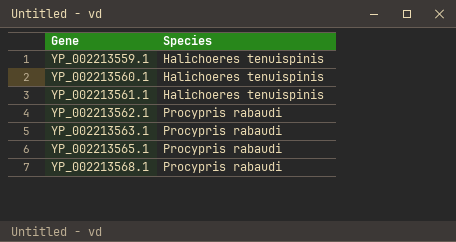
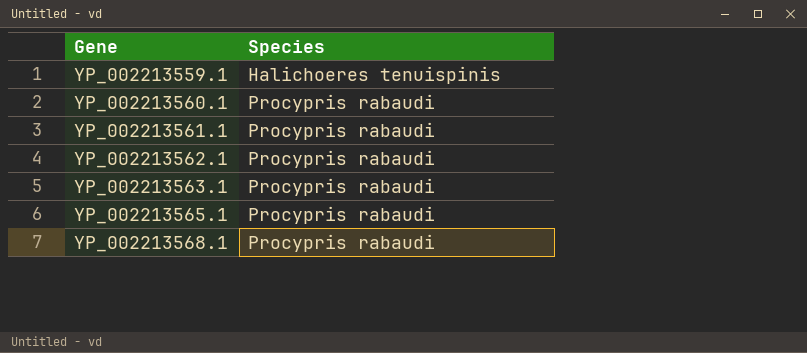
YP_002213560.1 | Species: Halichoeres tenuispinis -> Procypris rabaudi
YP_002213561.1 | Species: Halichoeres tenuispinis -> Procypris rabaudi

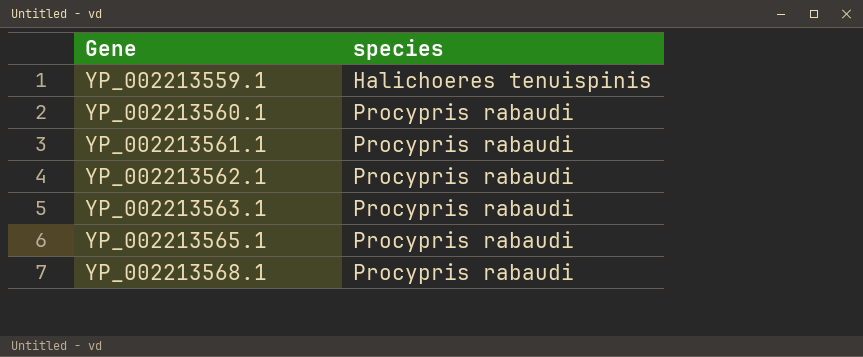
column name: Species -> species

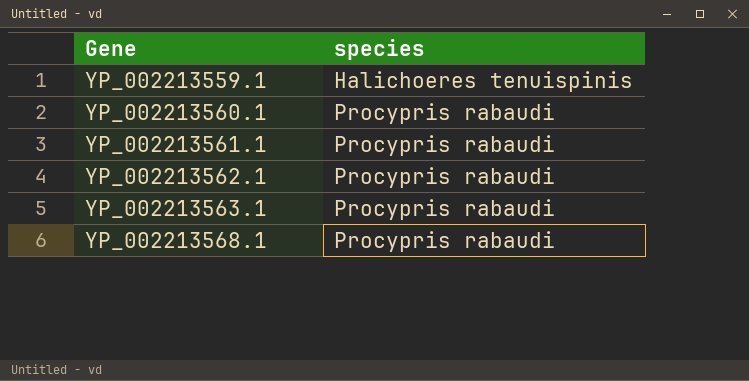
row YP_002213565.1: Procypris rabaudi -> none

